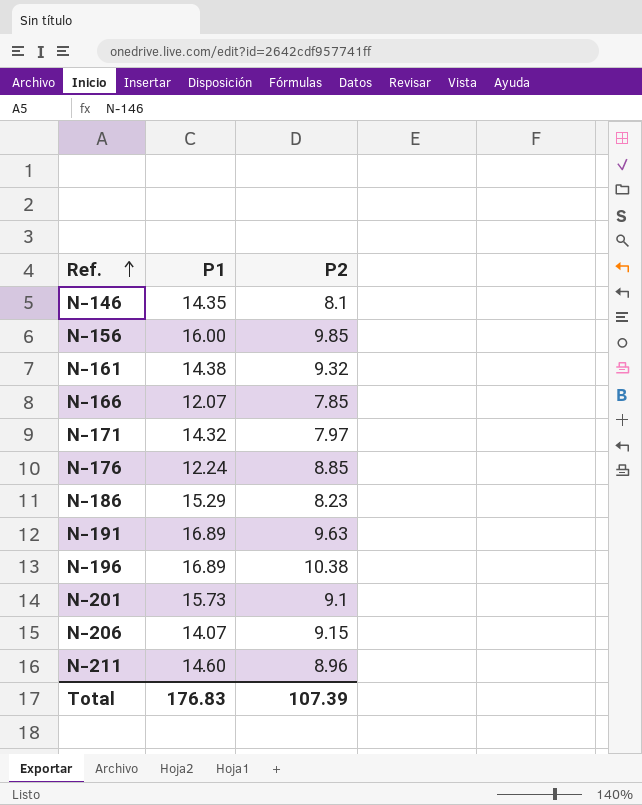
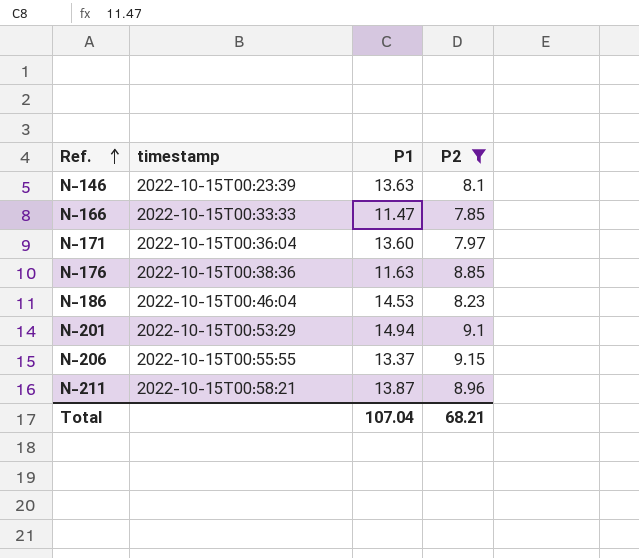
filter: none -> P2 <= 9.15
column timestamp | position: none -> 2
N-146 | P1: 14.35 -> 13.63
N-166 | P1: 12.07 -> 11.47
N-171 | P1: 14.32 -> 13.60
N-176 | P1: 12.24 -> 11.63
N-186 | P1: 15.29 -> 14.53
N-201 | P1: 15.73 -> 14.94
N-206 | P1: 14.07 -> 13.37
N-211 | P1: 14.60 -> 13.87
Total | P1: 176.83 -> 107.04
Total | P2: 107.39 -> 68.21

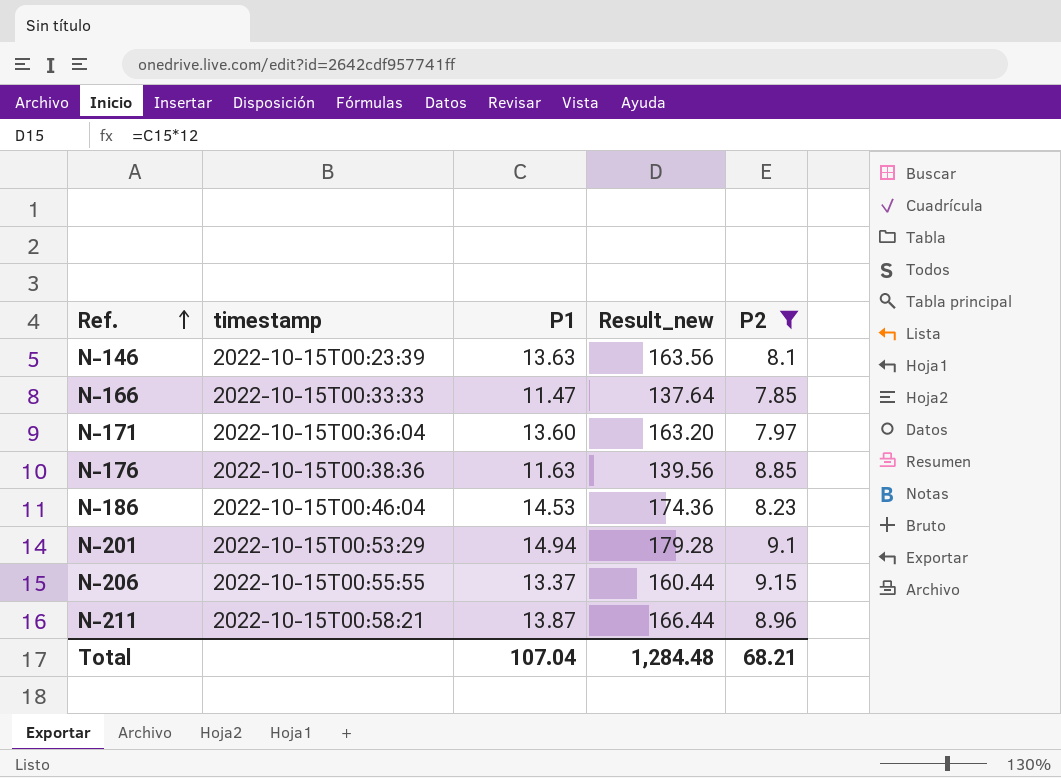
column Result_new | formula: none -> [P1] * 12

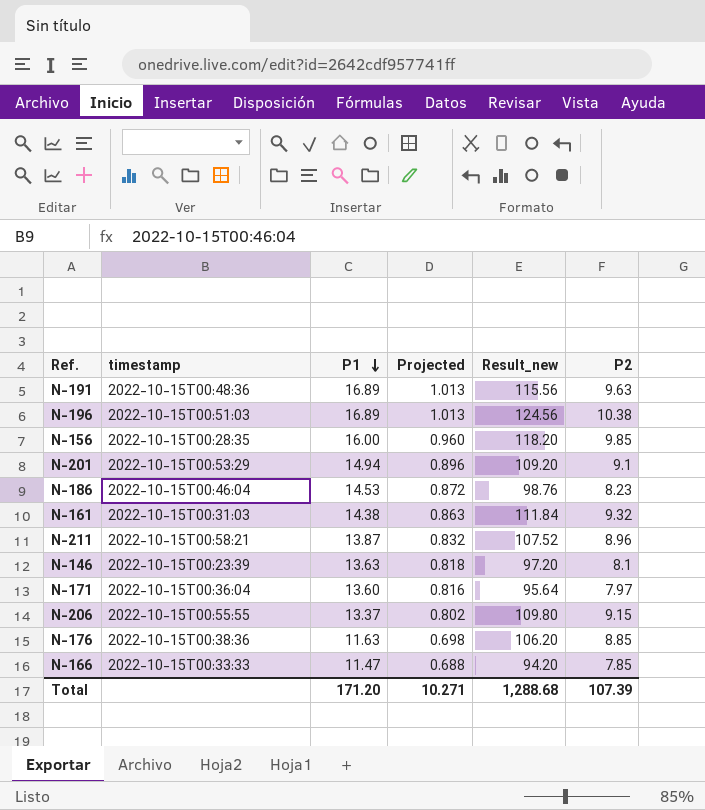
filter: P2 <= 9.15 -> none
row order: Ref. ascending -> P1 descending
column Projected | formula: none -> [P1] * 0.06
column Result_new | formula: [P1] * 12 -> [P2] * 12
Total | P1: 107.04 -> 171.20
Total | Result_new: 1,284.48 -> 1,288.68
Total | P2: 68.21 -> 107.39

